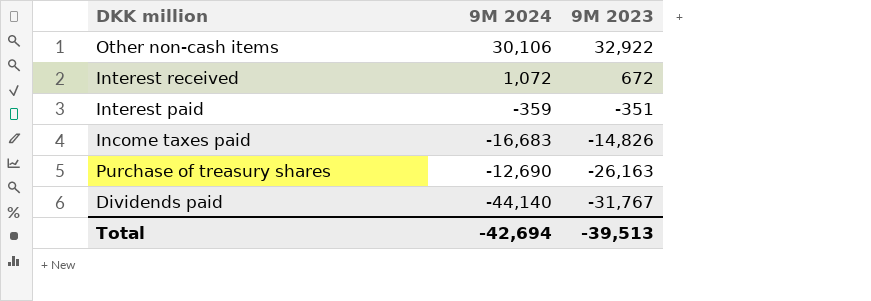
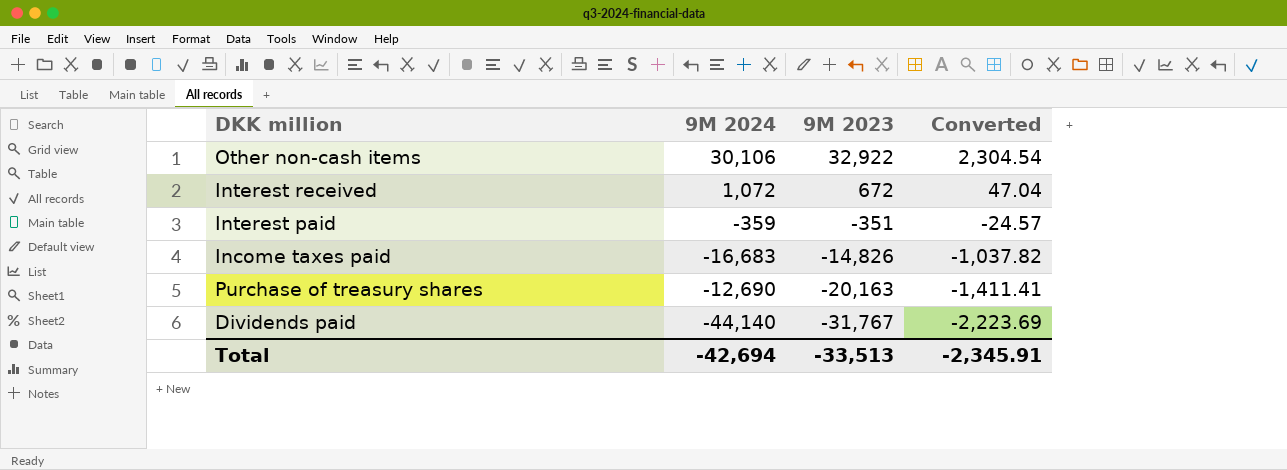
column Converted | formula: none -> [9M 2023] * 0.07
Purchase of treasury shares | 9M 2023: -26,163 -> -20,163
Total | 9M 2023: -39,513 -> -33,513

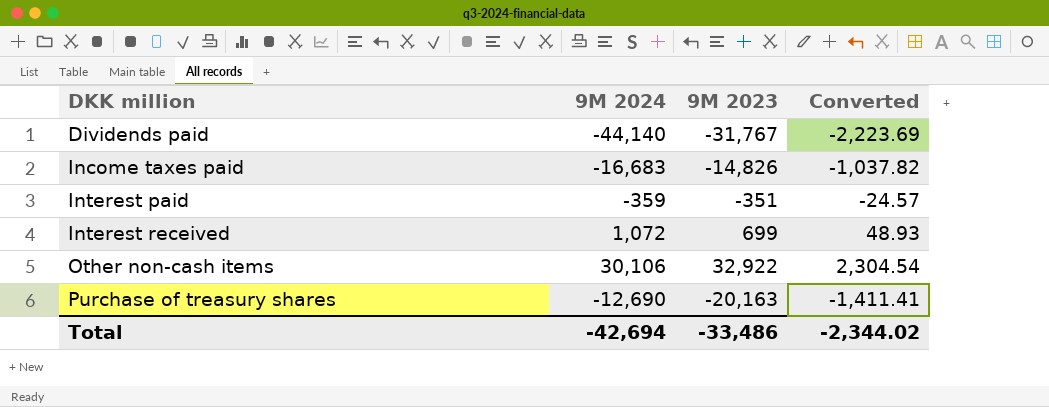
row order: 9M 2023 descending -> DKK million ascending
Interest received | 9M 2023: 672 -> 699
Interest received | Converted: 47.04 -> 48.93
Total | 9M 2023: -33,513 -> -33,486
Total | Converted: -2,345.91 -> -2,344.02

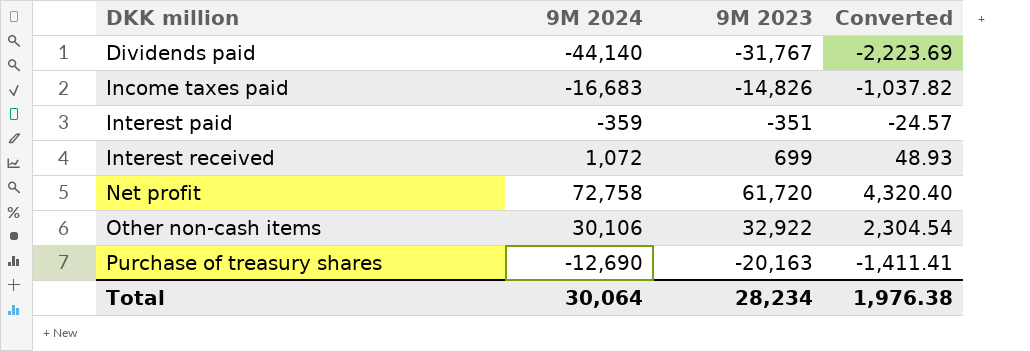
row Net profit: none -> 72,758 | 61,720 | 4,320.40
Total | 9M 2024: -42,694 -> 30,064
Total | 9M 2023: -33,486 -> 28,234
Total | Converted: -2,344.02 -> 1,976.38

